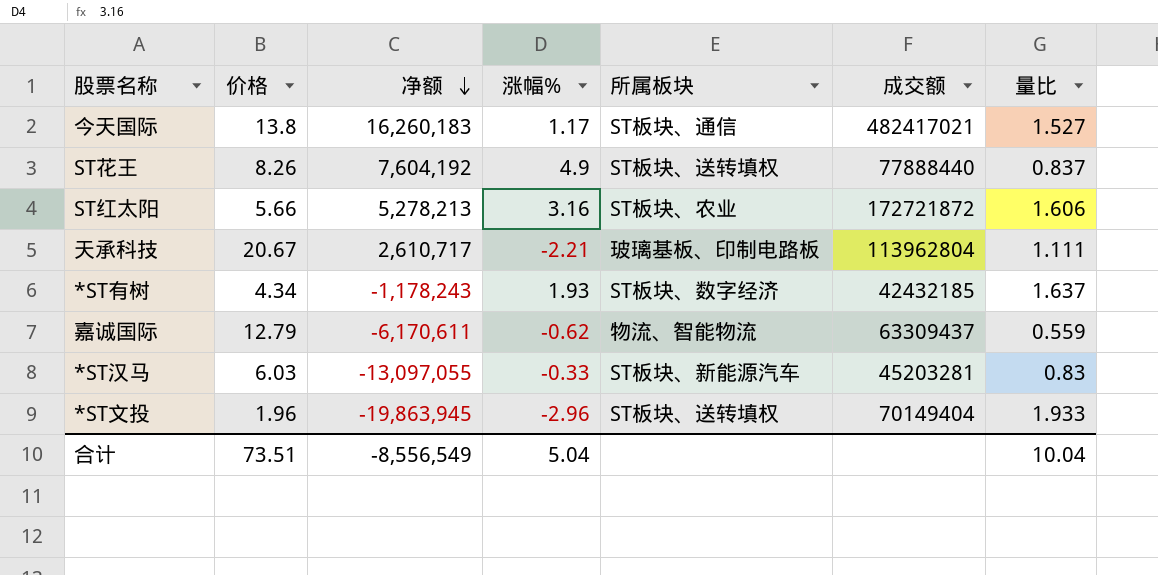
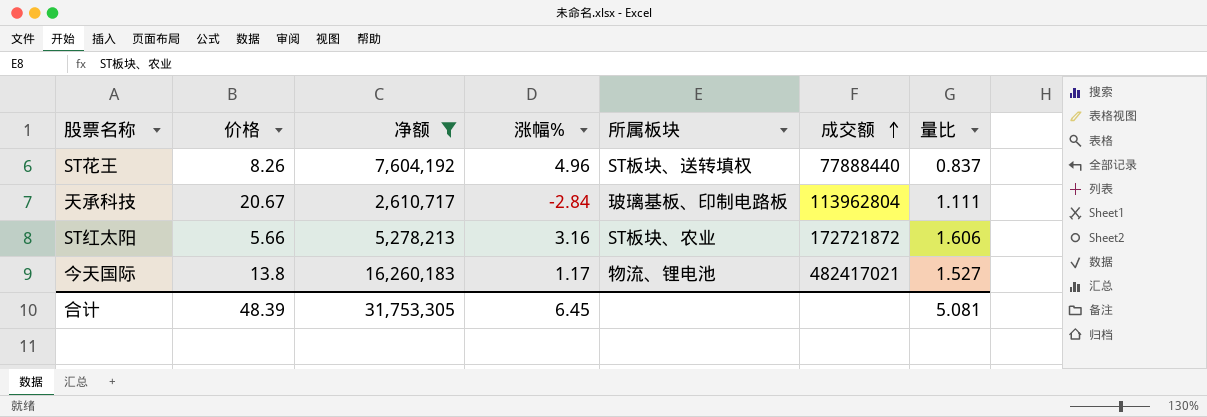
filter: none -> 净额 >= 2,610,717
row order: 净额 descending -> 成交额 ascending
ST花王 | 涨幅%: 4.9 -> 4.96
天承科技 | 涨幅%: -2.21 -> -2.84
今天国际 | 所属板块: ST板块、通信 -> 物流、锂电池
合计 | 价格: 73.51 -> 48.39
合计 | 净额: -8,556,549 -> 31,753,305
合计 | 涨幅%: 5.04 -> 6.45
合计 | 量比: 10.04 -> 5.081

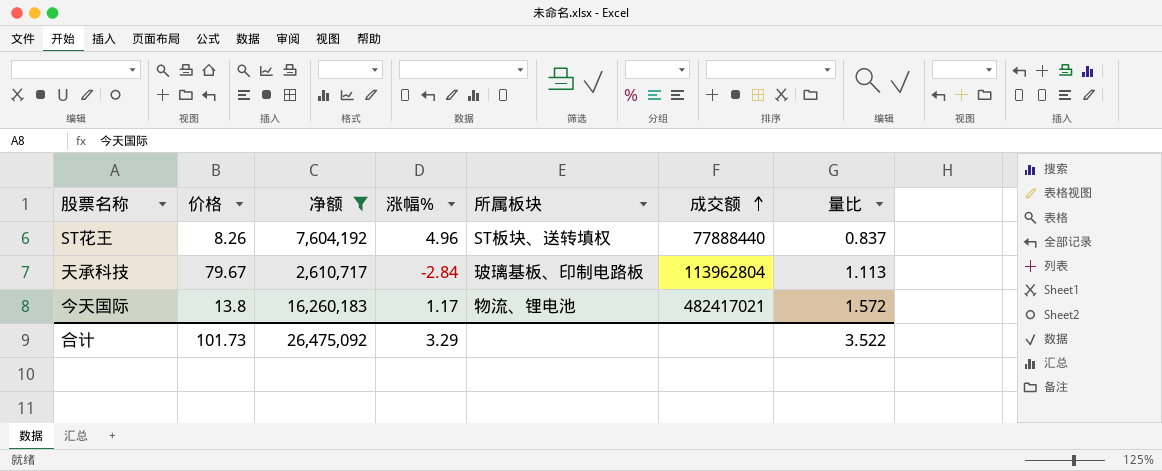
row ST红太阳: 5.66 | 5,278,213 | 3.16 | ST板块、农业 | 172721872 | 1.606 -> none
天承科技 | 价格: 20.67 -> 79.67
天承科技 | 量比: 1.111 -> 1.113
今天国际 | 量比: 1.527 -> 1.572
合计 | 价格: 48.39 -> 101.73
合计 | 净额: 31,753,305 -> 26,475,092
合计 | 涨幅%: 6.45 -> 3.29
合计 | 量比: 5.081 -> 3.522

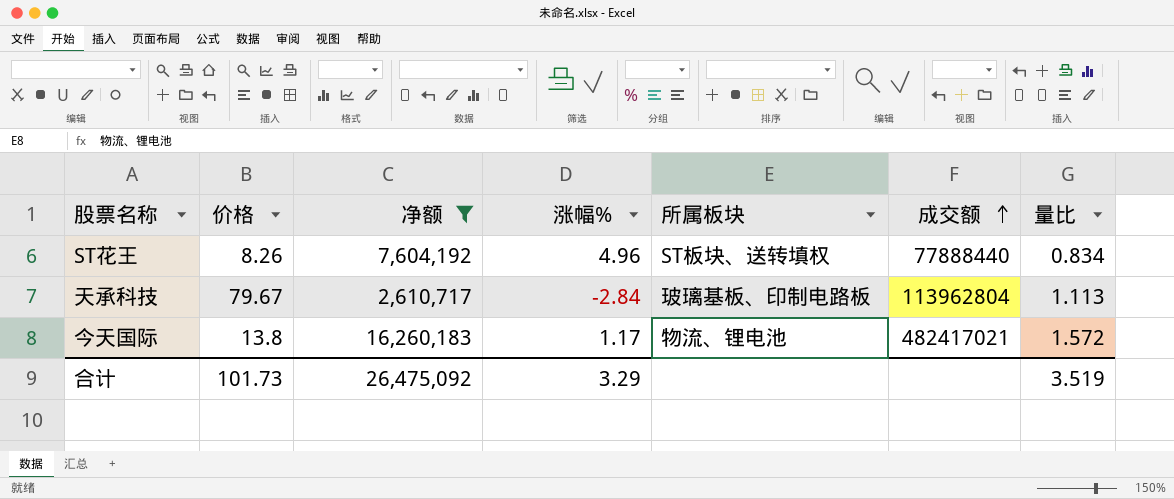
ST花王 | 量比: 0.837 -> 0.834
合计 | 量比: 3.522 -> 3.519

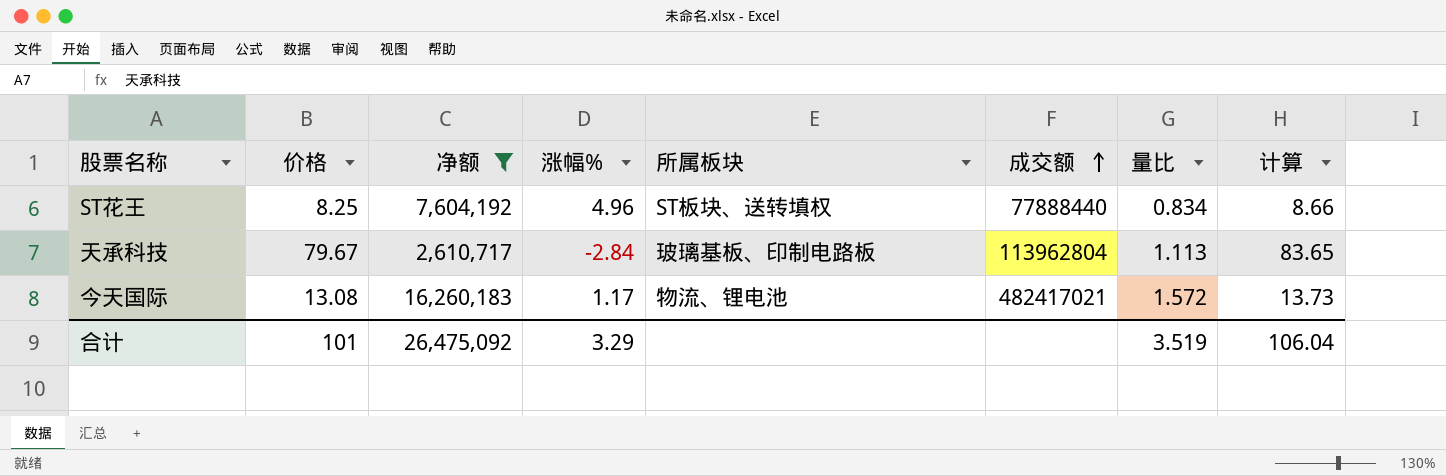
column 计算 | formula: none -> [价格] * 1.05
ST花王 | 价格: 8.26 -> 8.25
今天国际 | 价格: 13.8 -> 13.08
合计 | 价格: 101.73 -> 101

